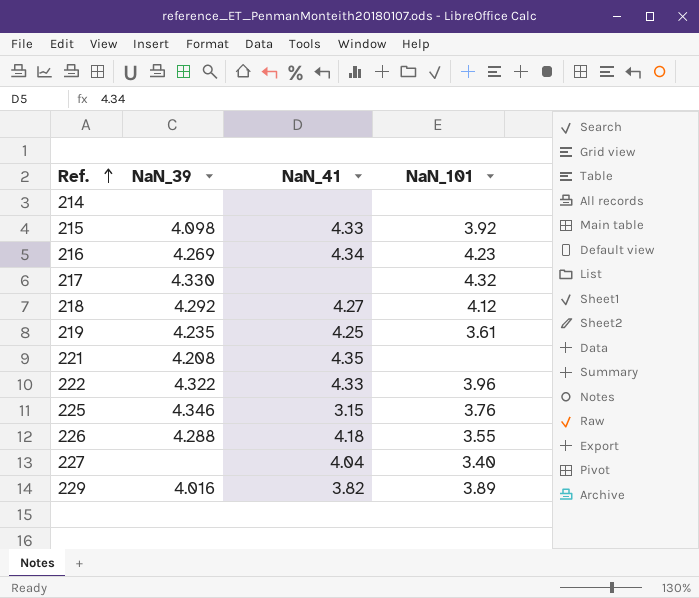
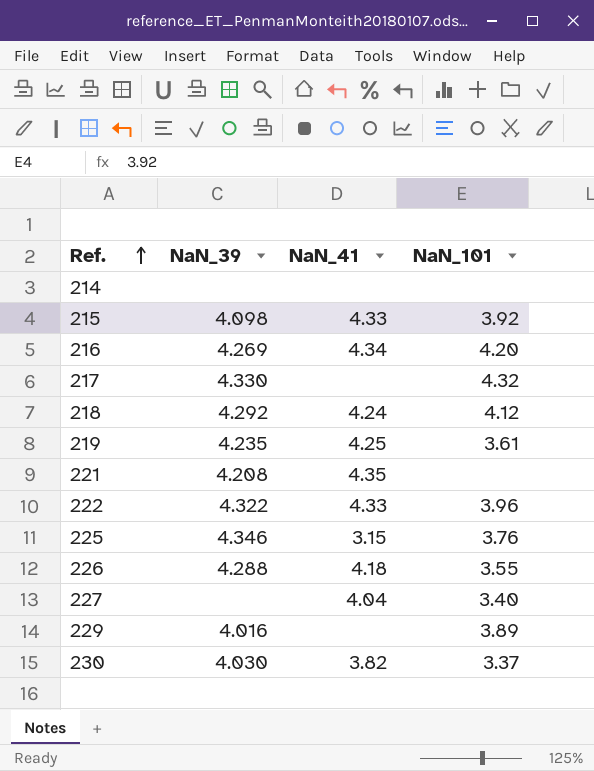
216 | NaN_101: 4.23 -> 4.20
218 | NaN_41: 4.27 -> 4.24
229 | NaN_41: 3.82 -> none
row 230: none -> 4.030 | 3.82 | 3.37

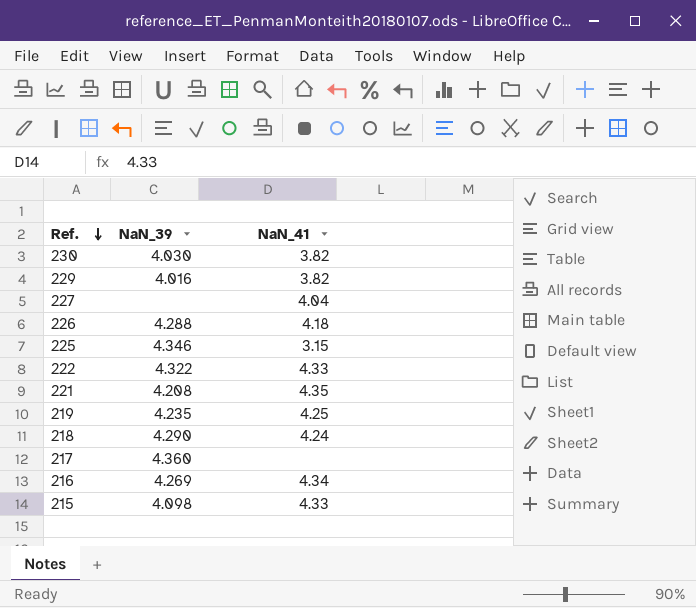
row order: Ref. ascending -> Ref. descending
column NaN_101 | position: 4 -> none
row 214: none | none | none -> none
229 | NaN_41: none -> 3.82
218 | NaN_39: 4.292 -> 4.290
217 | NaN_39: 4.330 -> 4.360

